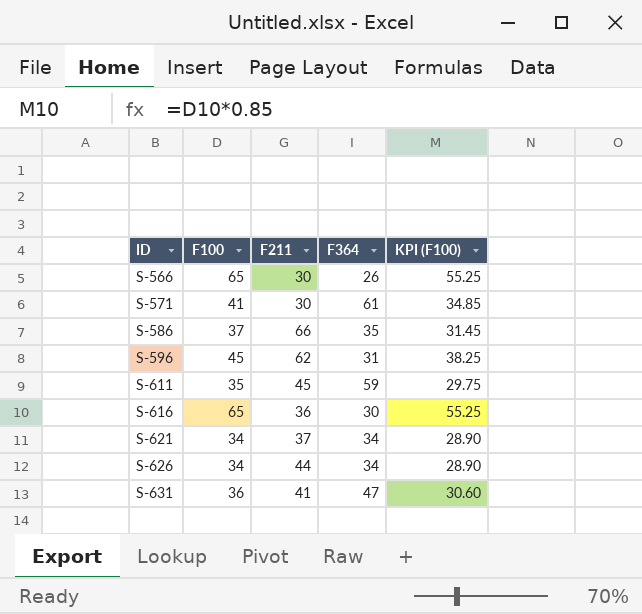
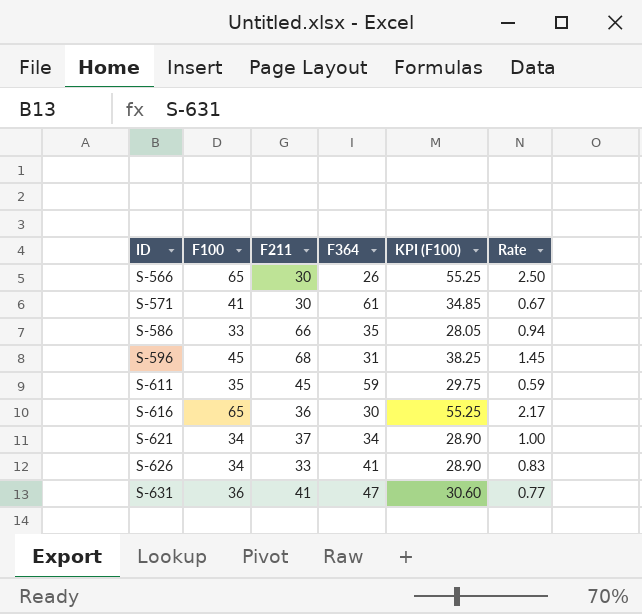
column Rate | formula: none -> [F100] / [F364]
S-586 | F100: 37 -> 33
S-586 | KPI (F100): 31.45 -> 28.05
S-596 | F211: 62 -> 68
S-626 | F211: 44 -> 33
S-626 | F364: 34 -> 41

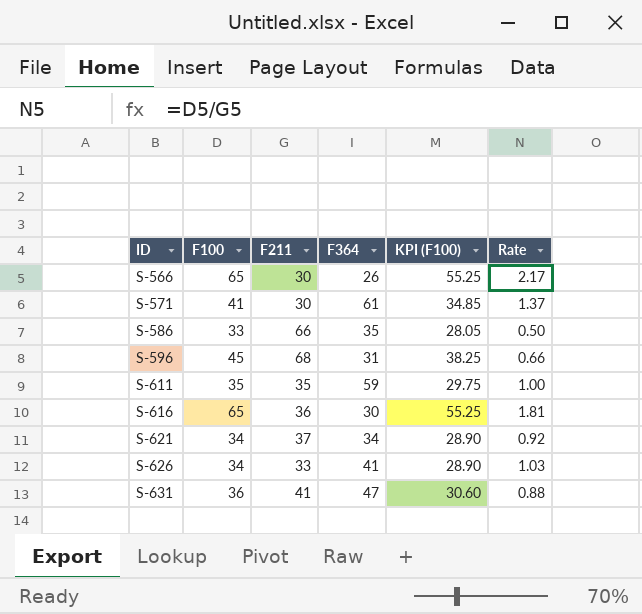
column Rate | formula: [F100] / [F364] -> [F100] / [F211]
S-611 | F211: 45 -> 35

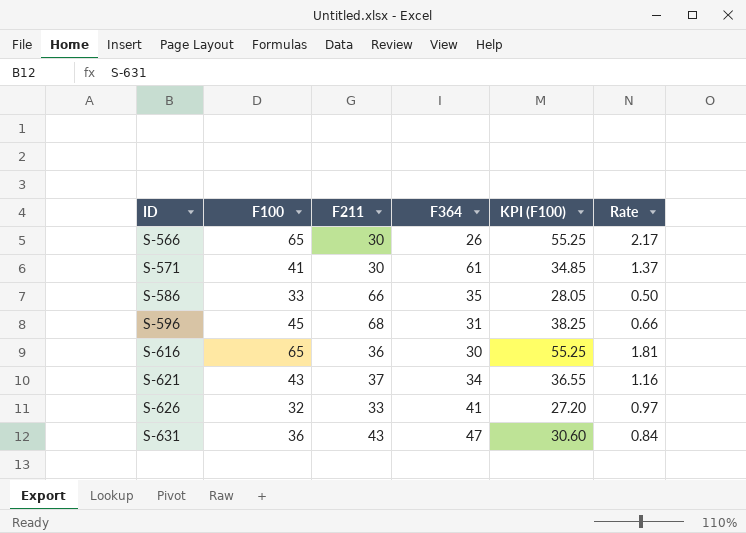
row S-611: 35 | 35 | 59 | 29.75 | 1.00 -> none
S-621 | F100: 34 -> 43
S-621 | KPI (F100): 28.90 -> 36.55
S-621 | Rate: 0.92 -> 1.16
S-626 | F100: 34 -> 32
S-626 | KPI (F100): 28.90 -> 27.20
S-626 | Rate: 1.03 -> 0.97
S-631 | F211: 41 -> 43
S-631 | Rate: 0.88 -> 0.84

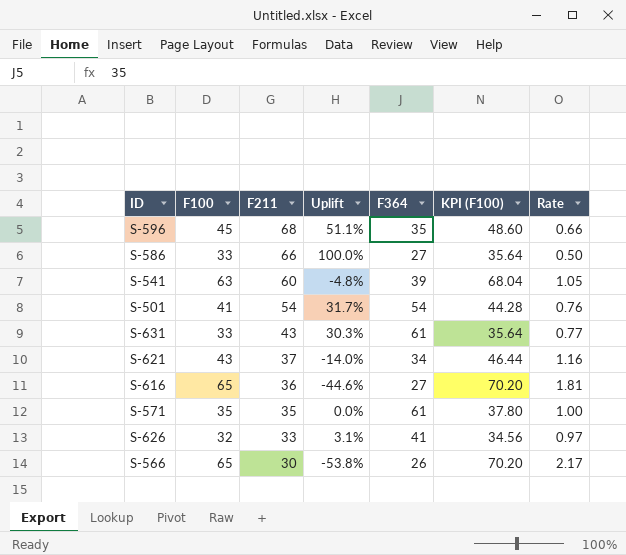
row order: ID ascending -> F211 descending
column Uplift | formula: none -> ([F211] - [F100]) / [F100]
column KPI (F100) | formula: [F100] * 0.85 -> [F100] * 1.08
S-596 | F364: 31 -> 35
S-586 | F364: 35 -> 27
row S-541: none -> 63 | 60 | -4.8% | 39 | 68.04 | 1.05
row S-501: none -> 41 | 54 | 31.7% | 54 | 44.28 | 0.76
S-631 | F100: 36 -> 33
S-631 | F364: 47 -> 61
S-631 | Rate: 0.84 -> 0.77
S-616 | F364: 30 -> 27
S-571 | F100: 41 -> 35
S-571 | F211: 30 -> 35
S-571 | Rate: 1.37 -> 1.00

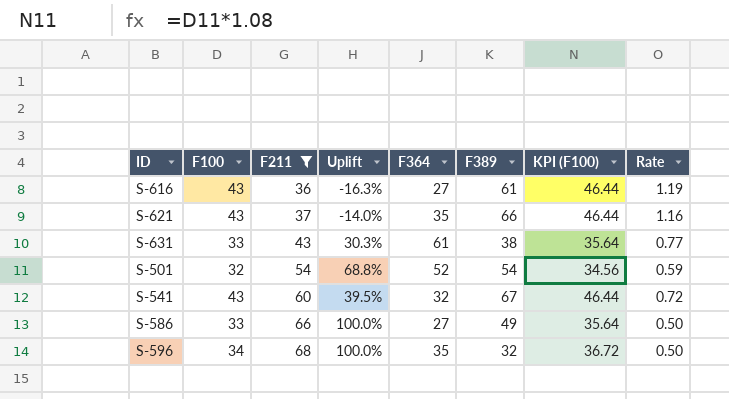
filter: none -> F211 >= 36
row order: F211 descending -> F211 ascending
column F389 | position: none -> 6
S-616 | F100: 65 -> 43
S-616 | Uplift: -44.6% -> -16.3%
S-616 | KPI (F100): 70.20 -> 46.44
S-616 | Rate: 1.81 -> 1.19
S-621 | F364: 34 -> 35
S-501 | F100: 41 -> 32
S-501 | Uplift: 31.7% -> 68.8%
S-501 | F364: 54 -> 52
S-501 | KPI (F100): 44.28 -> 34.56
S-501 | Rate: 0.76 -> 0.59
S-541 | F100: 63 -> 43
S-541 | Uplift: -4.8% -> 39.5%
S-541 | F364: 39 -> 32
S-541 | KPI (F100): 68.04 -> 46.44
S-541 | Rate: 1.05 -> 0.72
S-596 | F100: 45 -> 34
S-596 | Uplift: 51.1% -> 100.0%
S-596 | KPI (F100): 48.60 -> 36.72
S-596 | Rate: 0.66 -> 0.50

